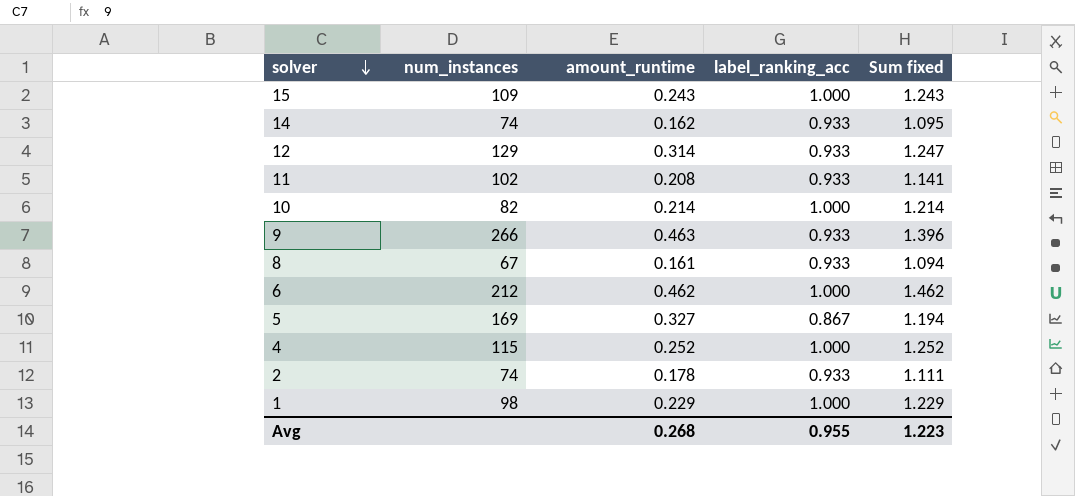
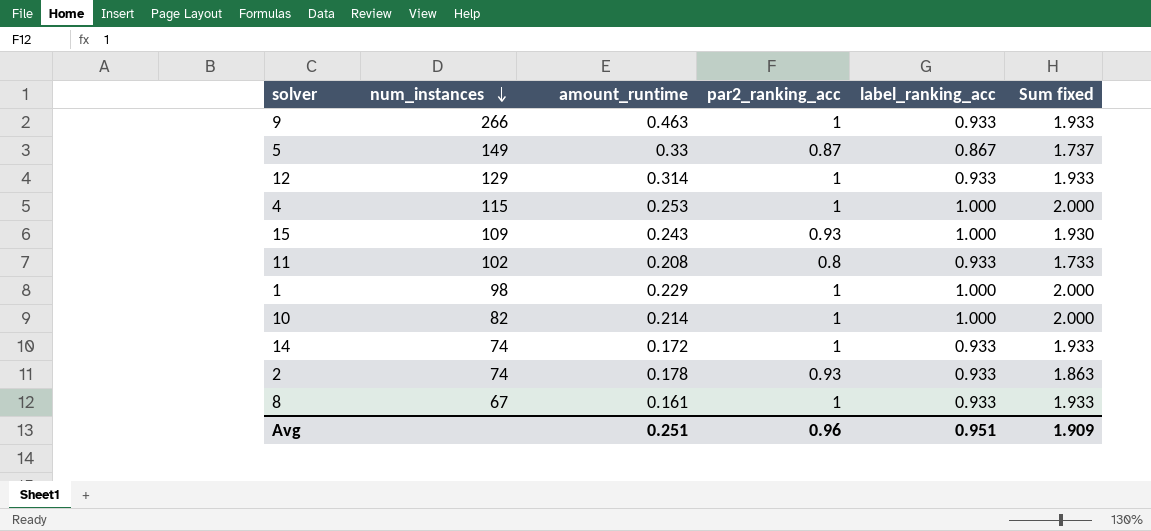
row order: solver descending -> num_instances descending
column par2_ranking_acc | position: none -> 4
column Sum fixed | formula: [amount_runtime] + [label_ranking_acc] -> [par2_ranking_acc] + [label_ranking_acc]
row 6: 212 | 0.462 | 1.000 | 1.462 -> none
5 | num_instances: 169 -> 149
5 | amount_runtime: 0.327 -> 0.33
4 | amount_runtime: 0.252 -> 0.253
14 | amount_runtime: 0.162 -> 0.172
Avg | amount_runtime: 0.268 -> 0.251
Avg | label_ranking_acc: 0.955 -> 0.951
Avg | Sum fixed: 1.223 -> 1.909

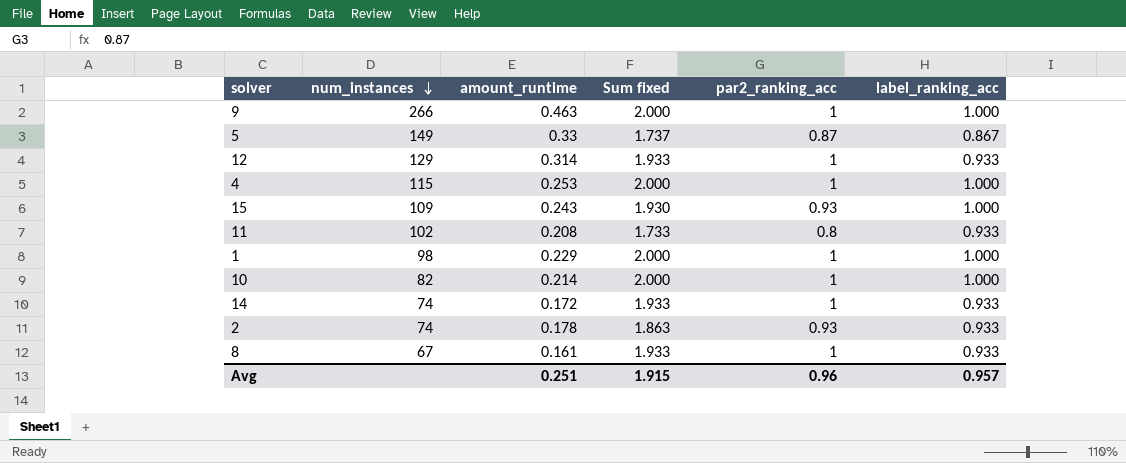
column Sum fixed | position: 6 -> 4
9 | Sum fixed: 1.933 -> 2.000
9 | label_ranking_acc: 0.933 -> 1.000
Avg | Sum fixed: 1.909 -> 1.915
Avg | label_ranking_acc: 0.951 -> 0.957

